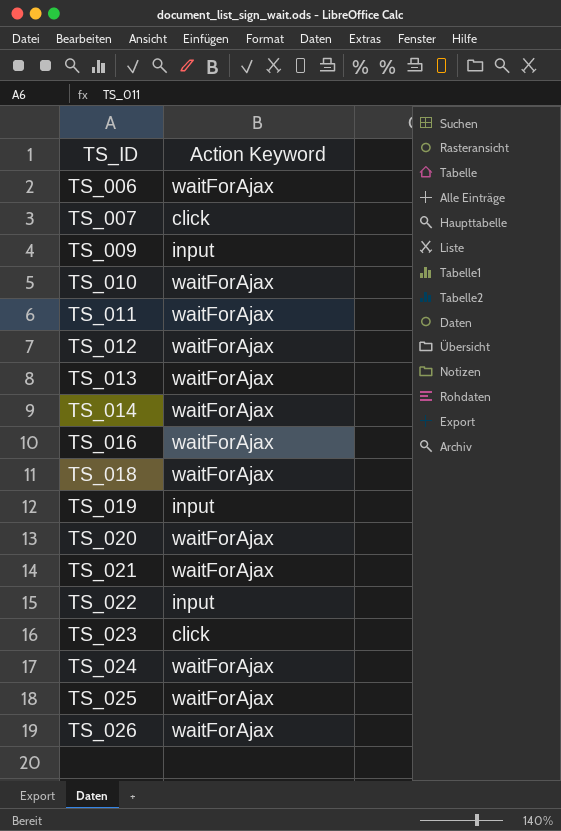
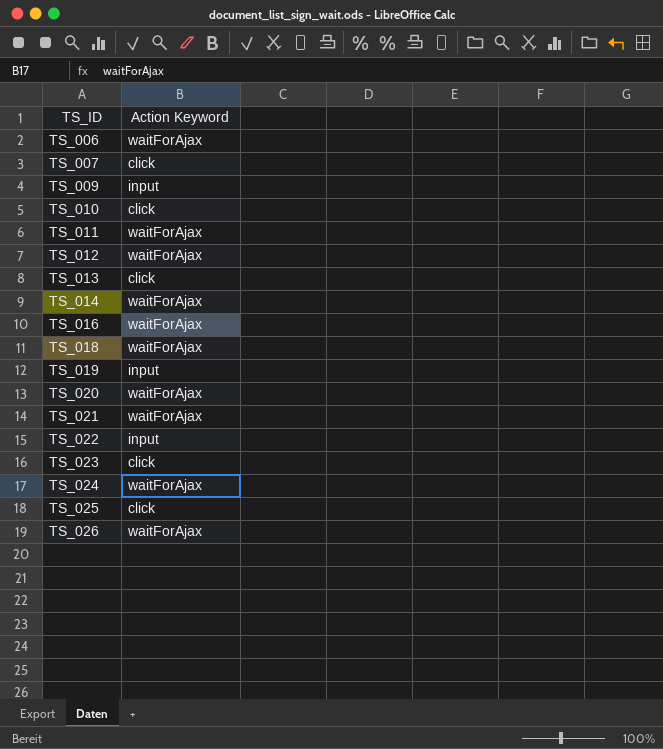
TS_010 | Action Keyword: waitForAjax -> click
TS_013 | Action Keyword: waitForAjax -> click
TS_025 | Action Keyword: waitForAjax -> click

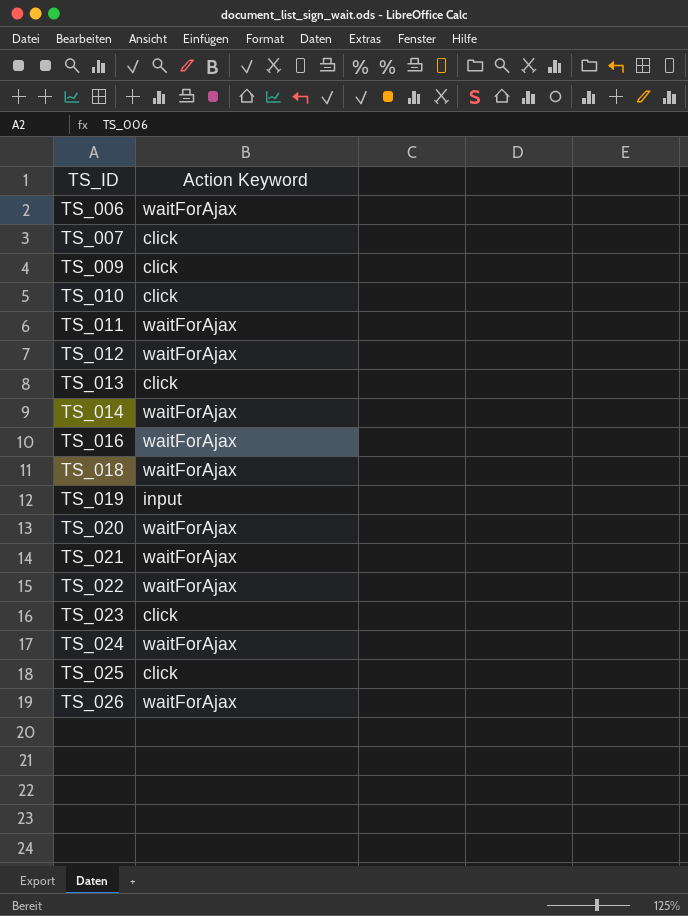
TS_009 | Action Keyword: input -> click
TS_022 | Action Keyword: input -> waitForAjax

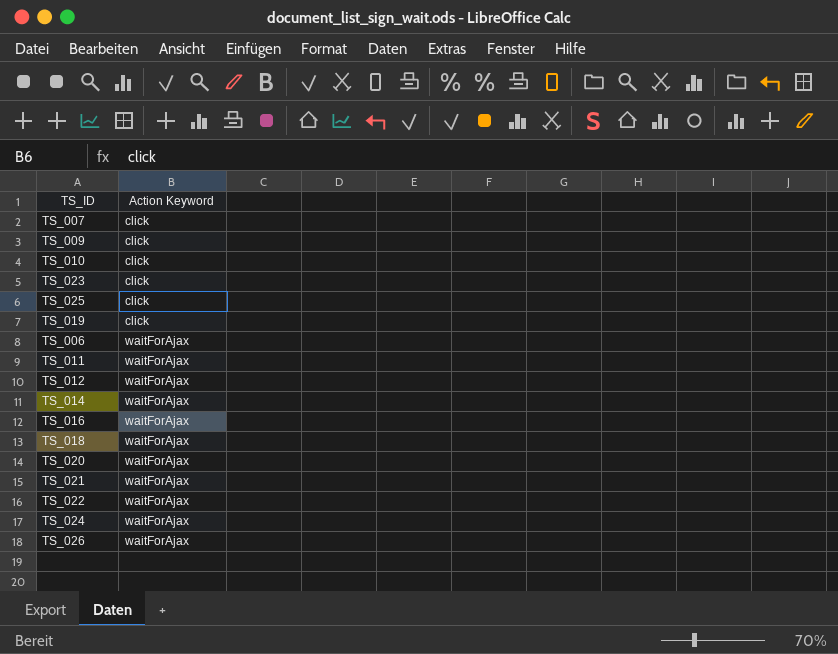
row order: TS_ID ascending -> Action Keyword ascending
row TS_013: click -> none
TS_019 | Action Keyword: input -> click

